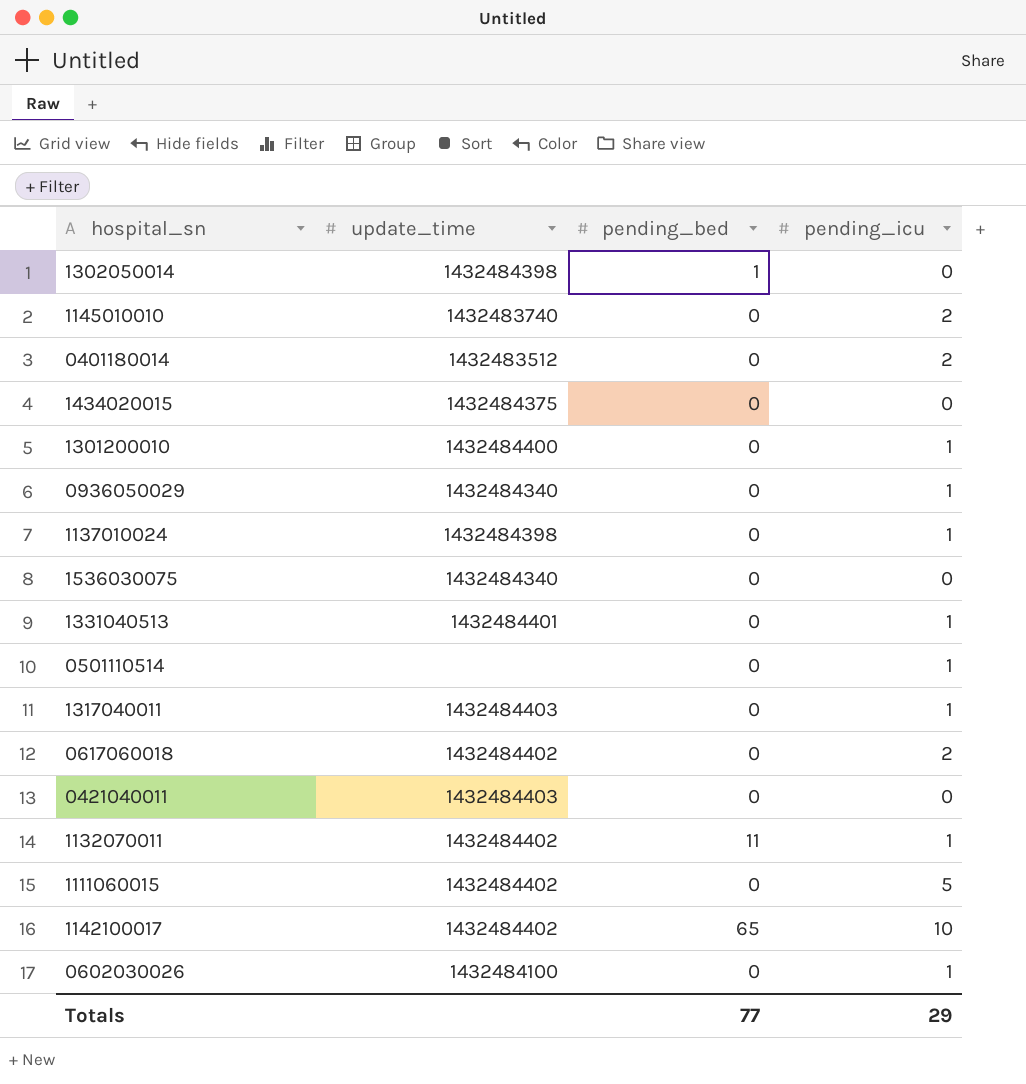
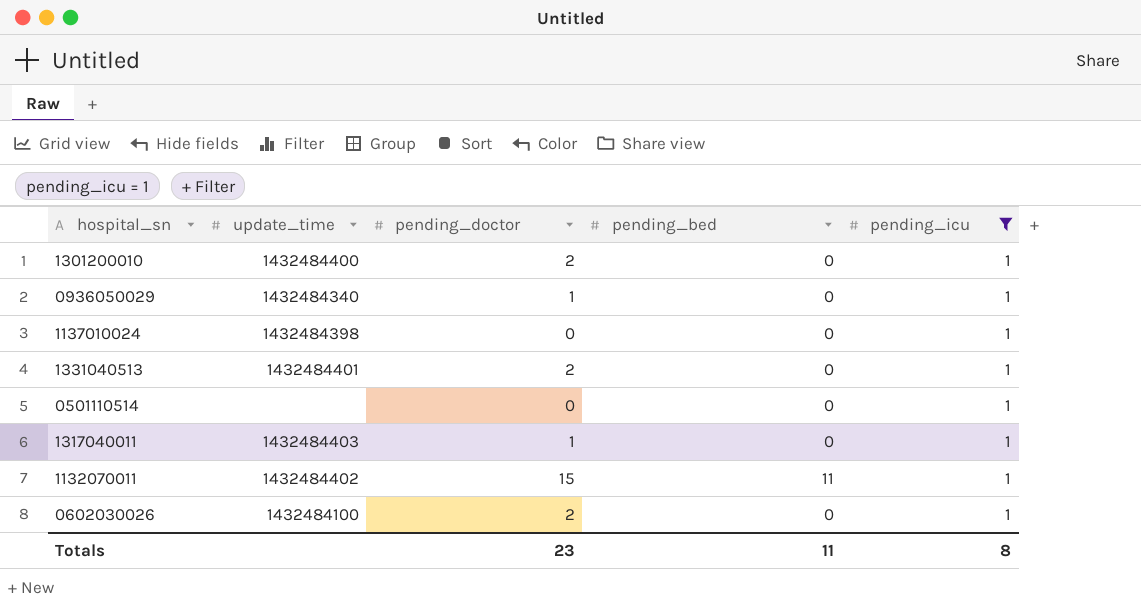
filter: none -> pending_icu = 1
column pending_doctor | position: none -> 3
Totals | pending_bed: 77 -> 11
Totals | pending_icu: 29 -> 8

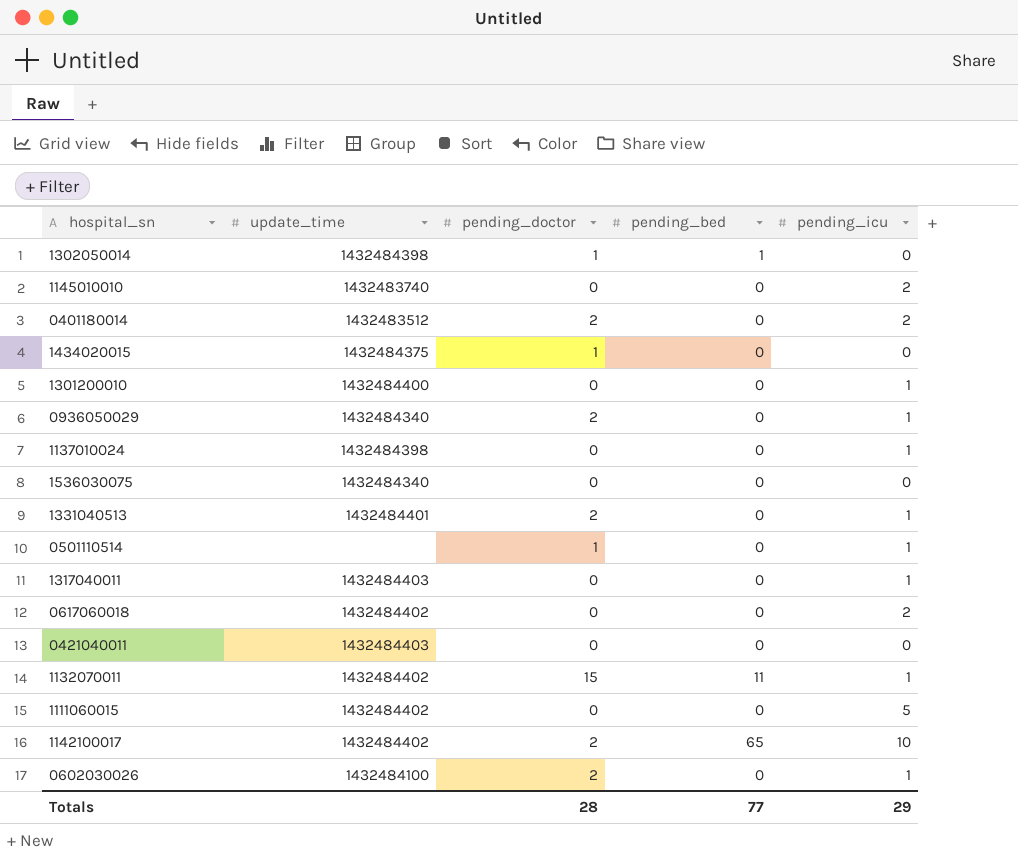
filter: pending_icu = 1 -> none
1301200010 | pending_doctor: 2 -> 0
0936050029 | pending_doctor: 1 -> 2
0501110514 | pending_doctor: 0 -> 1
1317040011 | pending_doctor: 1 -> 0
Totals | pending_doctor: 23 -> 28
Totals | pending_bed: 11 -> 77
Totals | pending_icu: 8 -> 29

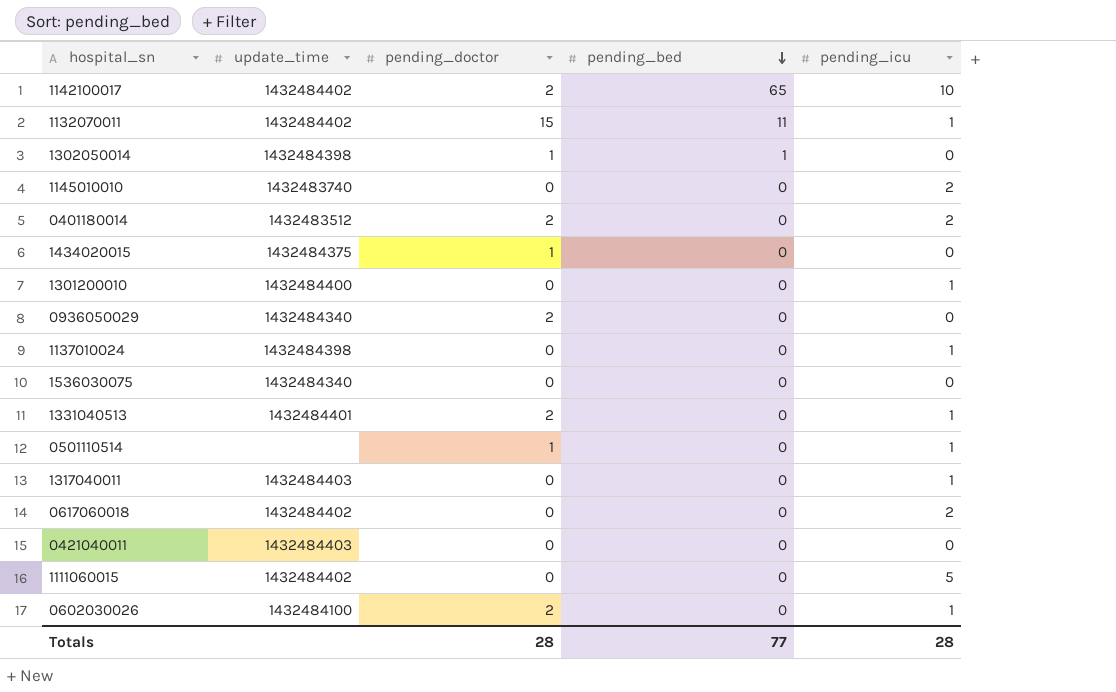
row order: none -> pending_bed descending
0936050029 | pending_icu: 1 -> 0
Totals | pending_icu: 29 -> 28

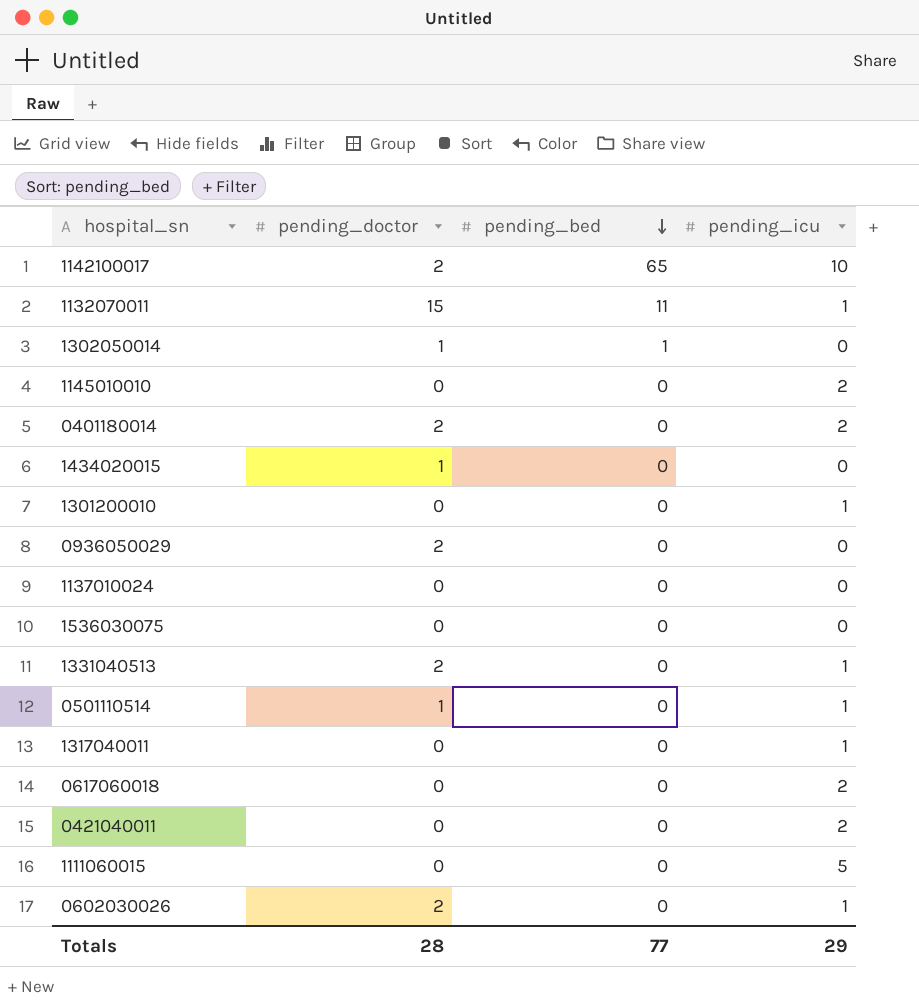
column update_time | position: 2 -> none
1137010024 | pending_icu: 1 -> 0
0421040011 | pending_icu: 0 -> 2
Totals | pending_icu: 28 -> 29

